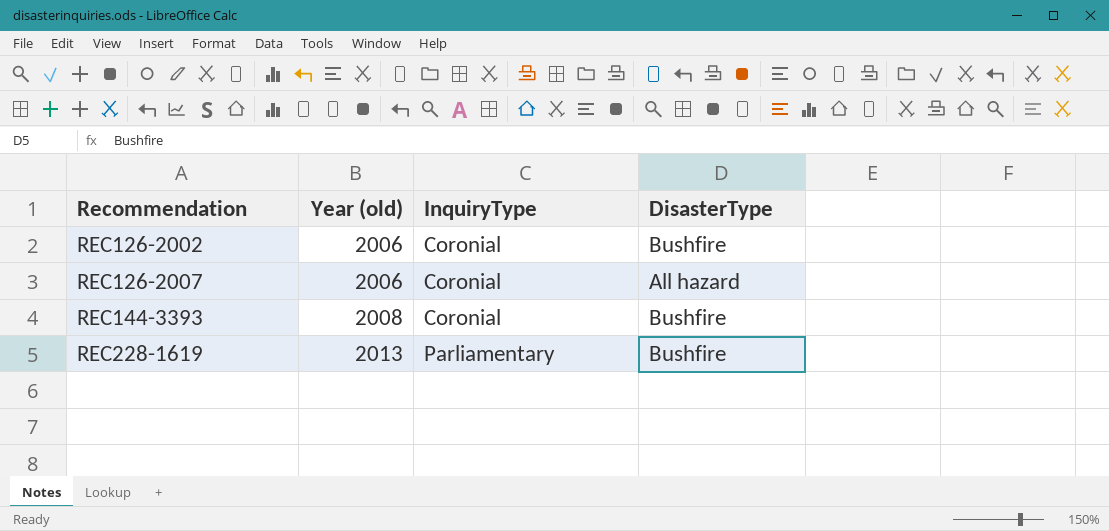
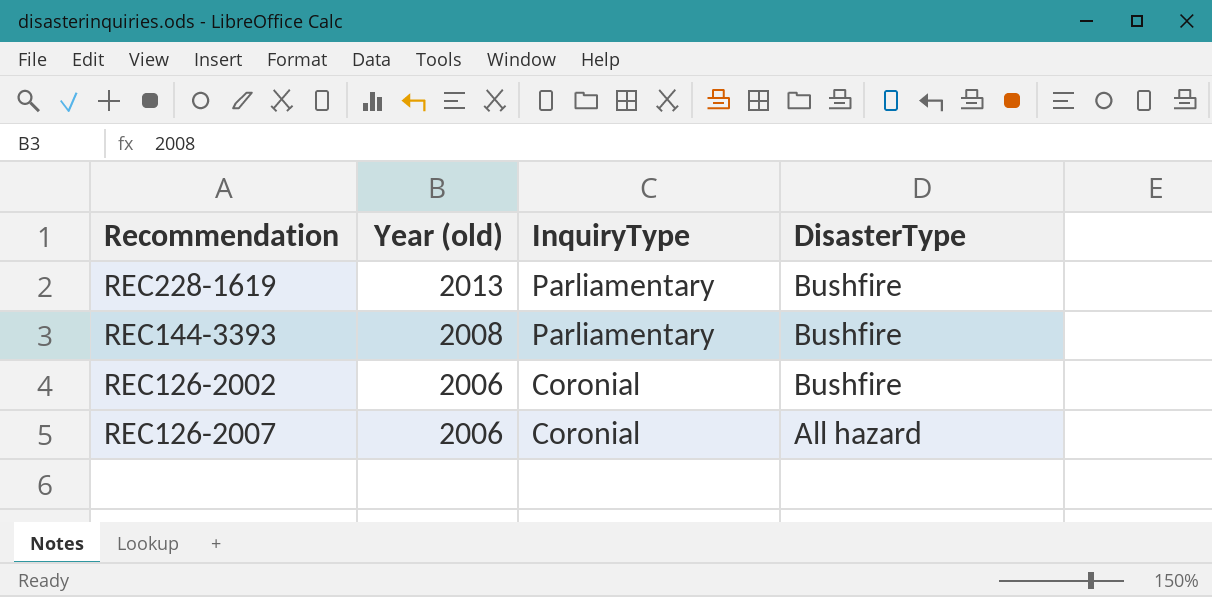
row order: Recommendation ascending -> Year (old) descending
REC144-3393 | InquiryType: Coronial -> Parliamentary

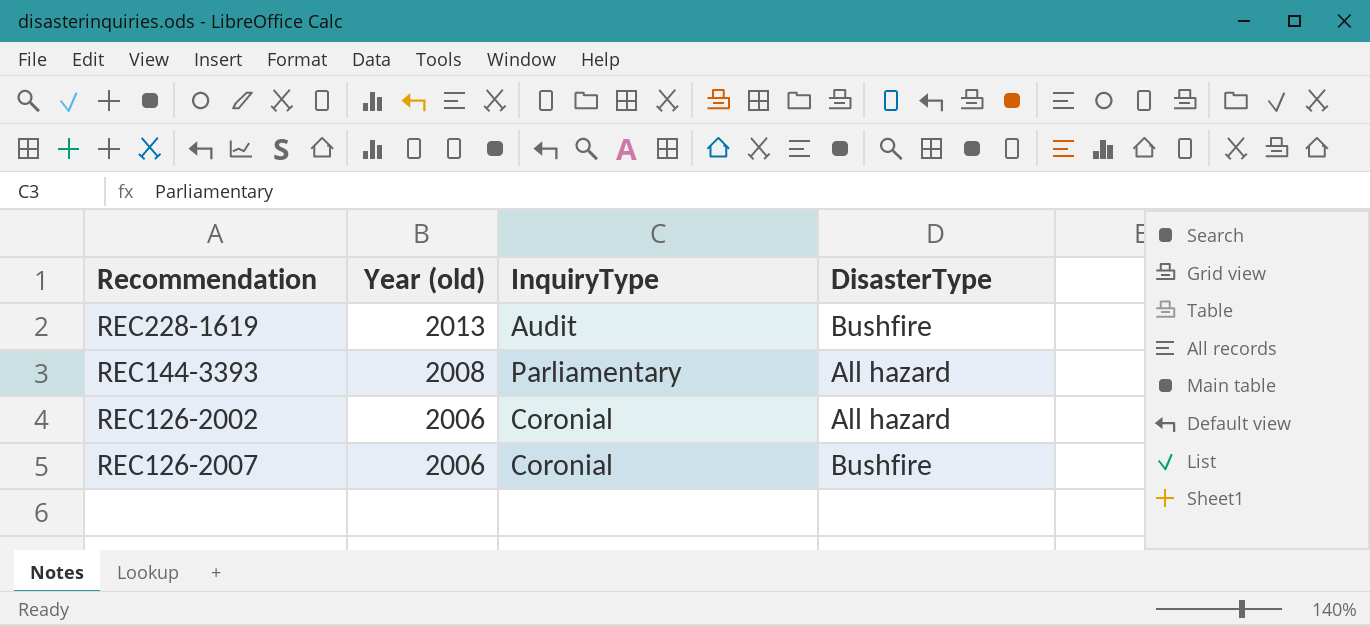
REC228-1619 | InquiryType: Parliamentary -> Audit
REC144-3393 | DisasterType: Bushfire -> All hazard
REC126-2002 | DisasterType: Bushfire -> All hazard
REC126-2007 | DisasterType: All hazard -> Bushfire

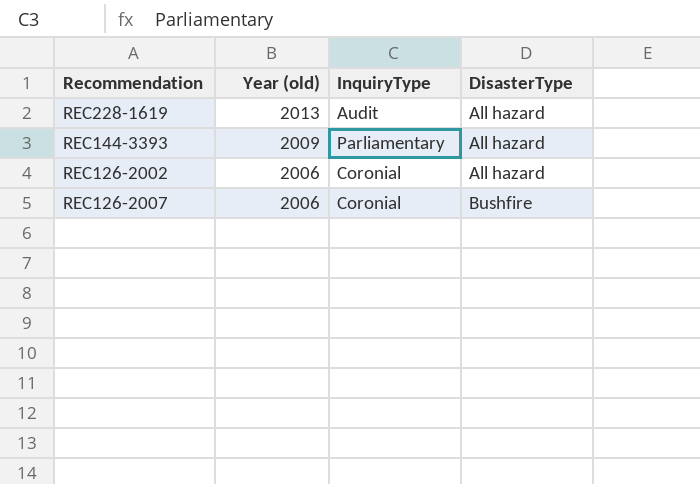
REC228-1619 | DisasterType: Bushfire -> All hazard
REC144-3393 | Year (old): 2008 -> 2009

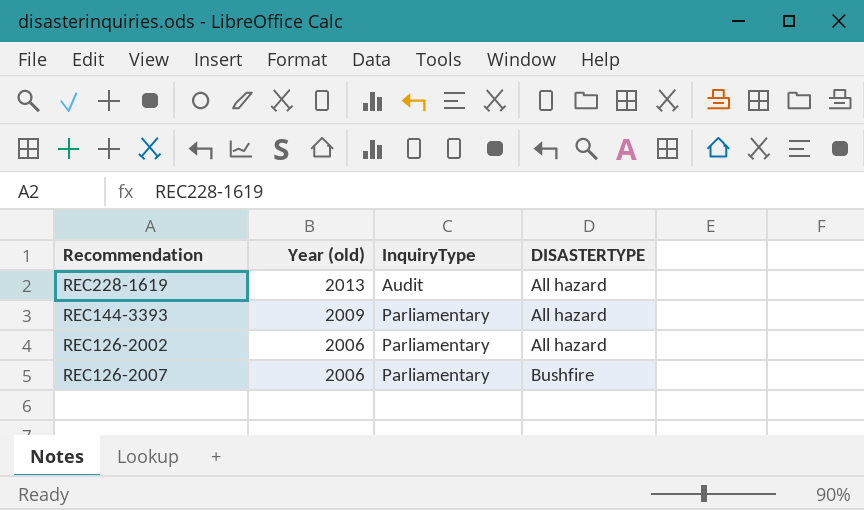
column name: DisasterType -> DISASTERTYPE
REC126-2002 | InquiryType: Coronial -> Parliamentary
REC126-2007 | InquiryType: Coronial -> Parliamentary

